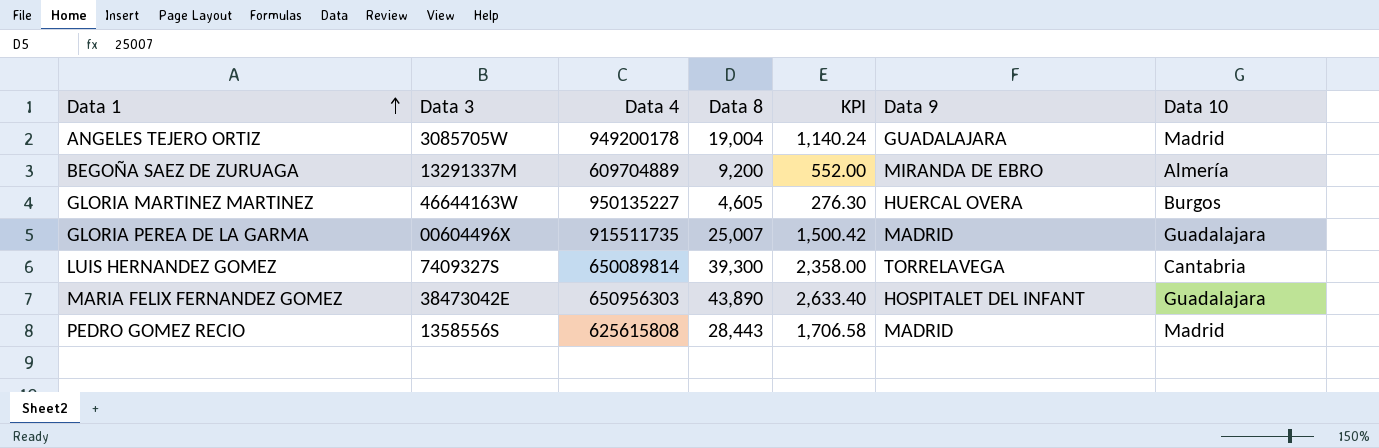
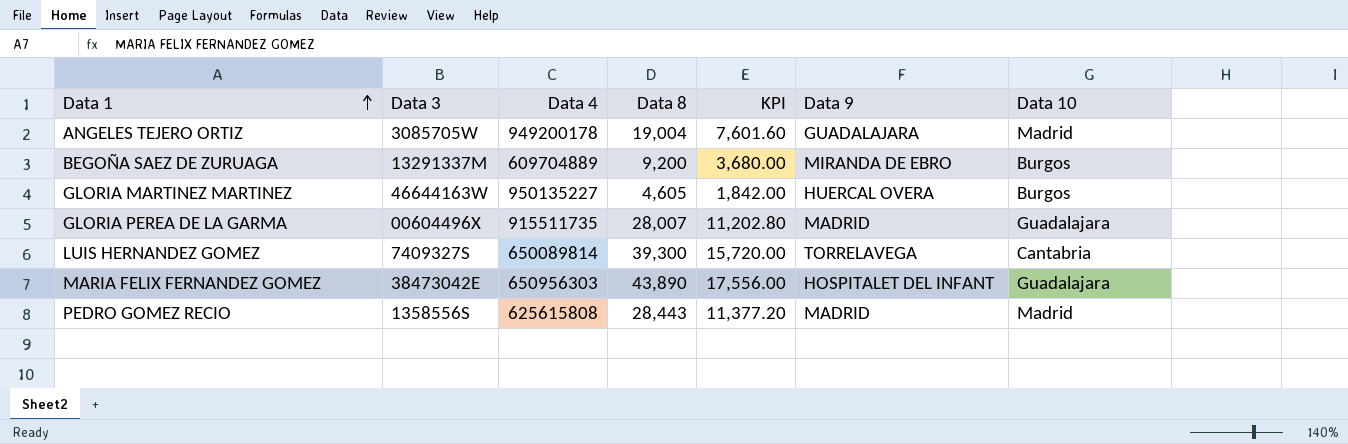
column KPI | formula: [Data 8] * 0.06 -> [Data 8] * 0.4
BEGOÑA SAEZ DE ZURUAGA | Data 10: Almería -> Burgos
GLORIA PEREA DE LA GARMA | Data 8: 25,007 -> 28,007

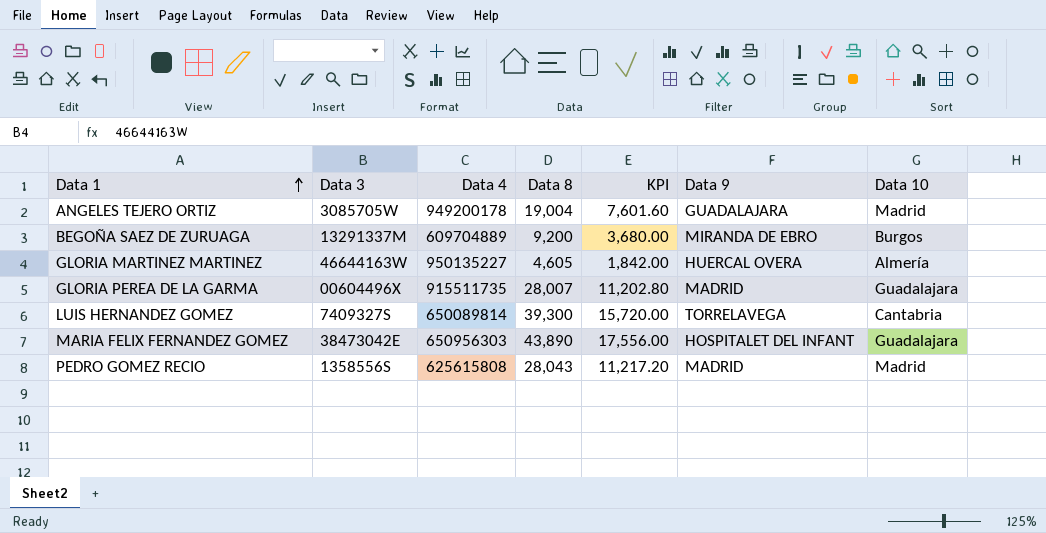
GLORIA MARTINEZ MARTINEZ | Data 10: Burgos -> Almería
PEDRO GOMEZ RECIO | Data 8: 28,443 -> 28,043
PEDRO GOMEZ RECIO | KPI: 11,377.20 -> 11,217.20

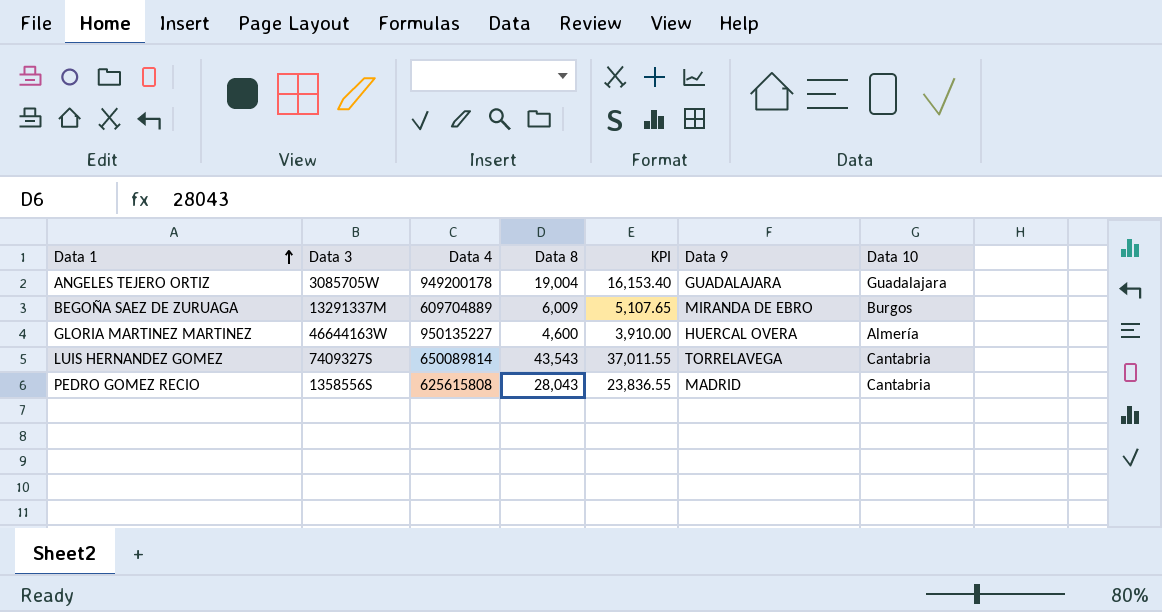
column KPI | formula: [Data 8] * 0.4 -> [Data 8] * 0.85
row GLORIA PEREA DE LA GARMA: 00604496X | 915511735 | 28,007 | 11,202.80 | MADRID | Guadalajara -> none
row MARIA FELIX FERNANDEZ GOMEZ: 38473042E | 650956303 | 43,890 | 17,556.00 | HOSPITALET DEL INFANT | Guadalajara -> none
ANGELES TEJERO ORTIZ | Data 10: Madrid -> Guadalajara
BEGOÑA SAEZ DE ZURUAGA | Data 8: 9,200 -> 6,009
GLORIA MARTINEZ MARTINEZ | Data 8: 4,605 -> 4,600
LUIS HERNANDEZ GOMEZ | Data 8: 39,300 -> 43,543
PEDRO GOMEZ RECIO | Data 10: Madrid -> Cantabria

